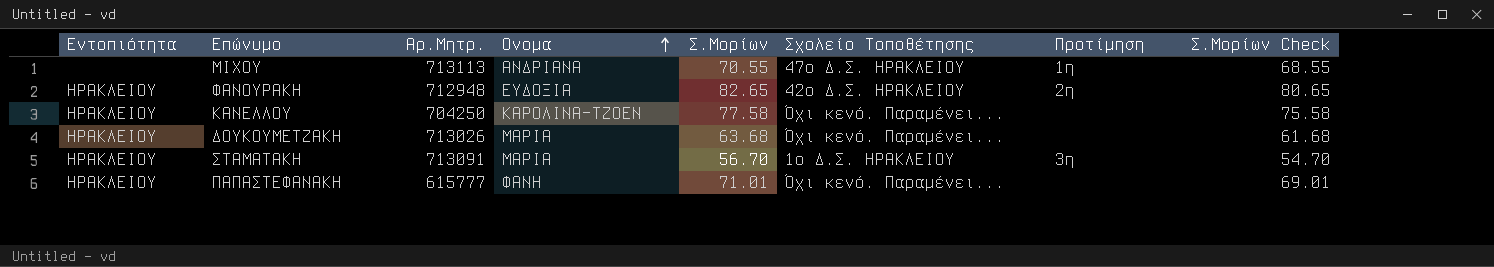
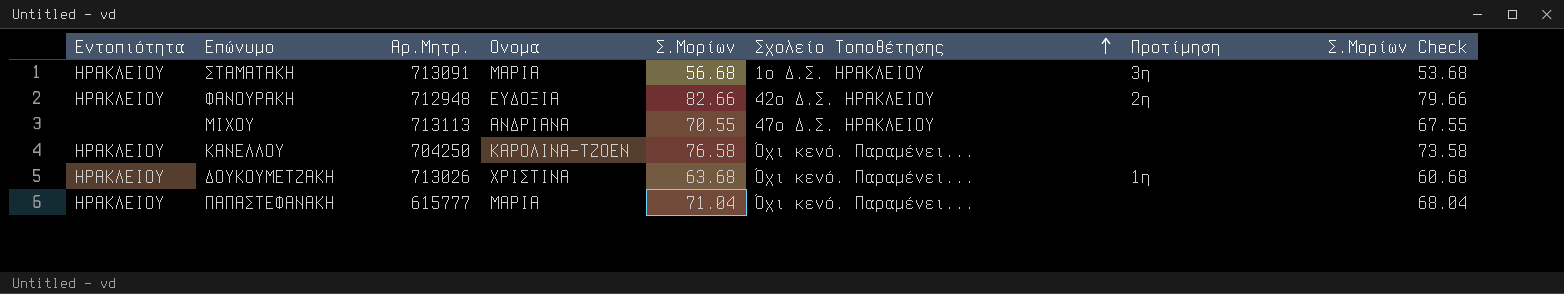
row order: Ονομα ascending -> Σχολείο Τοποθέτησης ascending
column Σ.Μορίων Check | formula: [Σ.Μορίων] - 2 -> [Σ.Μορίων] - 3
ΣΤΑΜΑΤΑΚΗ | Σ.Μορίων: 56.70 -> 56.68
ΦΑΝΟΥΡΑΚΗ | Σ.Μορίων: 82.65 -> 82.66
ΜΙΧΟΥ | Προτίμηση: 1η -> none
ΚΑΝΕΛΛΟΥ | Σ.Μορίων: 77.58 -> 76.58
ΔΟΥΚΟΥΜΕΤΖΑΚΗ | Ονομα: ΜΑΡΙΑ -> ΧΡΙΣΤΙΝΑ
ΔΟΥΚΟΥΜΕΤΖΑΚΗ | Προτίμηση: none -> 1η
ΠΑΠΑΣΤΕΦΑΝΑΚΗ | Ονομα: ΦΑΝΗ -> ΜΑΡΙΑ
ΠΑΠΑΣΤΕΦΑΝΑΚΗ | Σ.Μορίων: 71.01 -> 71.04

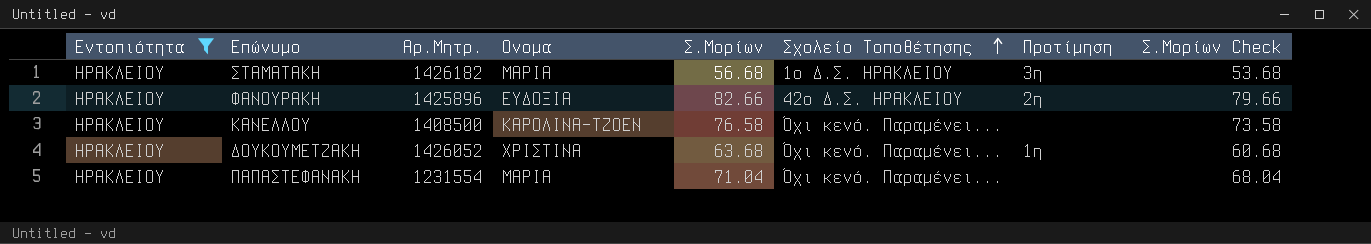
filter: none -> Εντοπιότητα = ΗΡΑΚΛΕΙΟΥ
ΣΤΑΜΑΤΑΚΗ | Αρ.Μητρ.: 713091 -> 1426182
ΦΑΝΟΥΡΑΚΗ | Αρ.Μητρ.: 712948 -> 1425896
ΚΑΝΕΛΛΟΥ | Αρ.Μητρ.: 704250 -> 1408500
ΔΟΥΚΟΥΜΕΤΖΑΚΗ | Αρ.Μητρ.: 713026 -> 1426052
ΠΑΠΑΣΤΕΦΑΝΑΚΗ | Αρ.Μητρ.: 615777 -> 1231554

